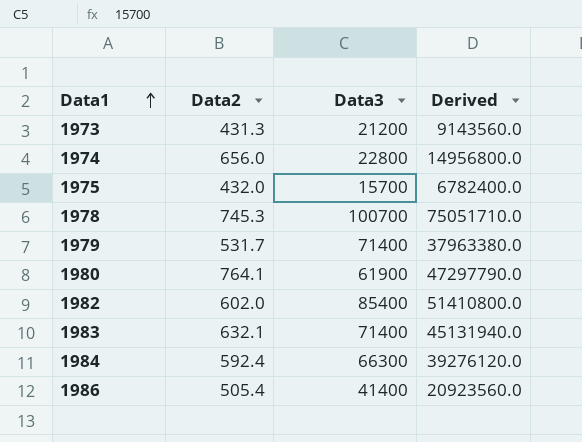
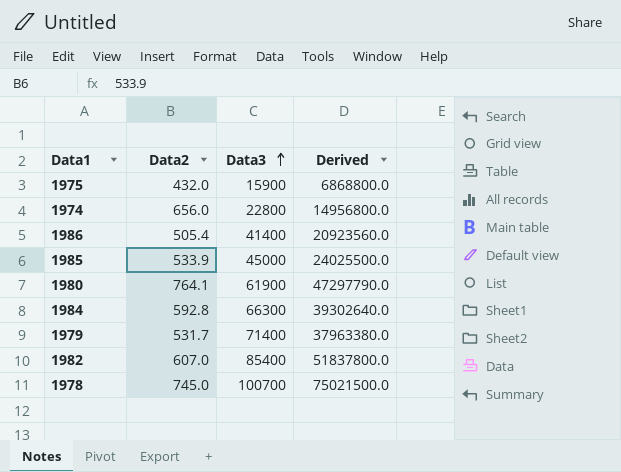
row order: Data1 ascending -> Data3 ascending
row 1973: 431.3 | 21200 | 9143560.0 -> none
row 1983: 632.1 | 71400 | 45131940.0 -> none
1975 | Data3: 15700 -> 15900
1975 | Derived: 6782400.0 -> 6868800.0
row 1985: none -> 533.9 | 45000 | 24025500.0
1984 | Data2: 592.4 -> 592.8
1984 | Derived: 39276120.0 -> 39302640.0
1982 | Data2: 602.0 -> 607.0
1982 | Derived: 51410800.0 -> 51837800.0
1978 | Data2: 745.3 -> 745.0
1978 | Derived: 75051710.0 -> 75021500.0

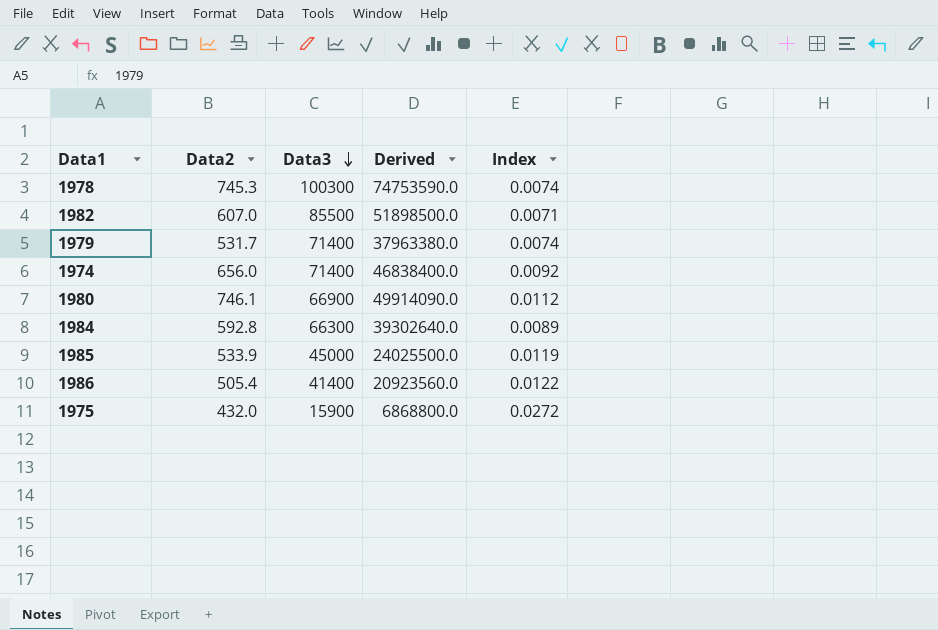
row order: Data3 ascending -> Data3 descending
column Index | formula: none -> [Data2] / [Data3]
1978 | Data2: 745.0 -> 745.3
1978 | Data3: 100700 -> 100300
1978 | Derived: 75021500.0 -> 74753590.0
1982 | Data3: 85400 -> 85500
1982 | Derived: 51837800.0 -> 51898500.0
1974 | Data3: 22800 -> 71400
1974 | Derived: 14956800.0 -> 46838400.0
1980 | Data2: 764.1 -> 746.1
1980 | Data3: 61900 -> 66900
1980 | Derived: 47297790.0 -> 49914090.0

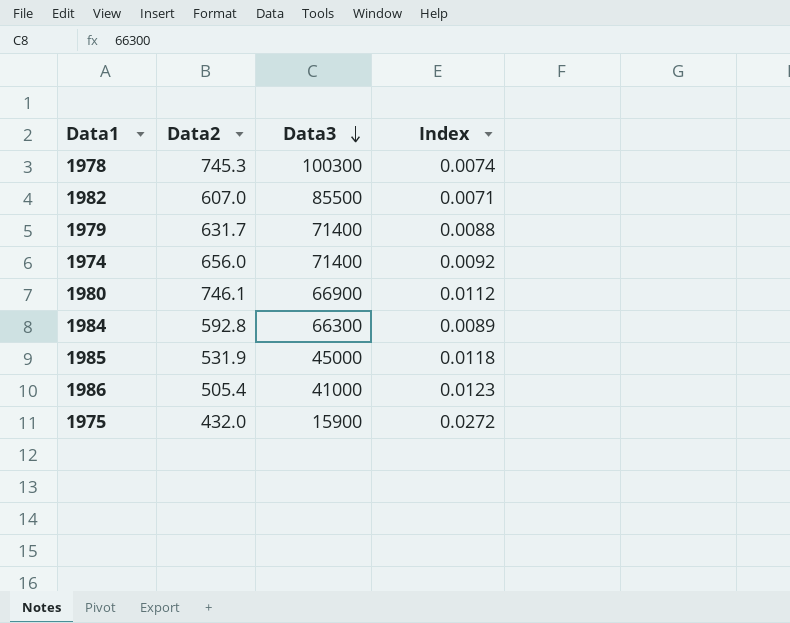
column Derived | formula: [Data2] * [Data3] -> none
1979 | Data2: 531.7 -> 631.7
1979 | Index: 0.0074 -> 0.0088
1985 | Data2: 533.9 -> 531.9
1985 | Index: 0.0119 -> 0.0118
1986 | Data3: 41400 -> 41000
1986 | Index: 0.0122 -> 0.0123

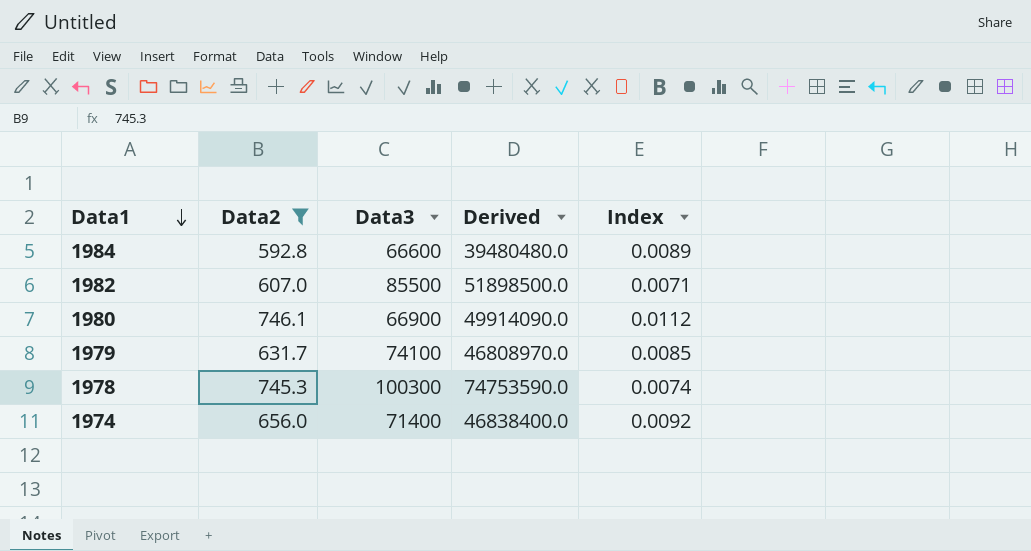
filter: none -> Data2 >= 592.8
row order: Data3 descending -> Data1 descending
column Derived | formula: none -> [Data2] * [Data3]
1984 | Data3: 66300 -> 66600
1979 | Data3: 71400 -> 74100
1979 | Index: 0.0088 -> 0.0085

